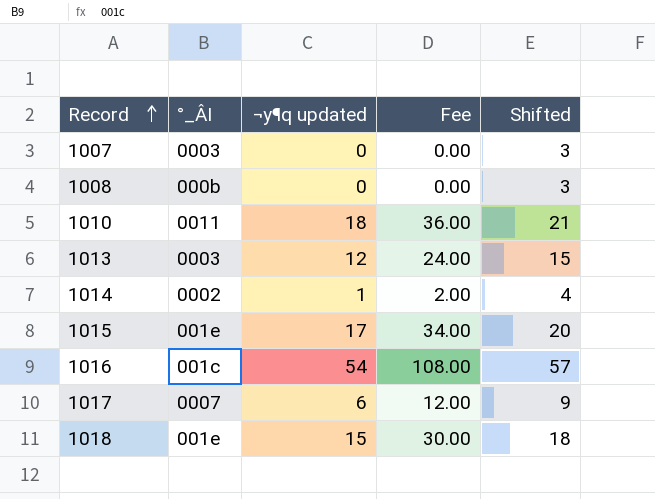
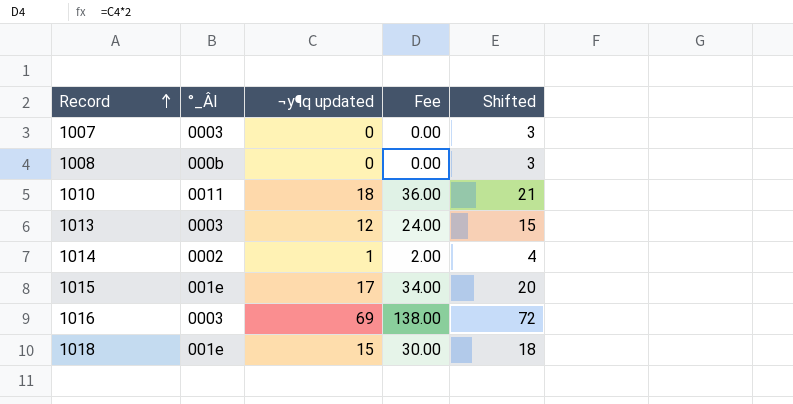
row 1017: 0007 | 6 | 12.00 | 9 -> none
1016 | °_ÂI: 001c -> 0003
1016 | ¬y¶q updated: 54 -> 69
1016 | Fee: 108.00 -> 138.00
1016 | Shifted: 57 -> 72

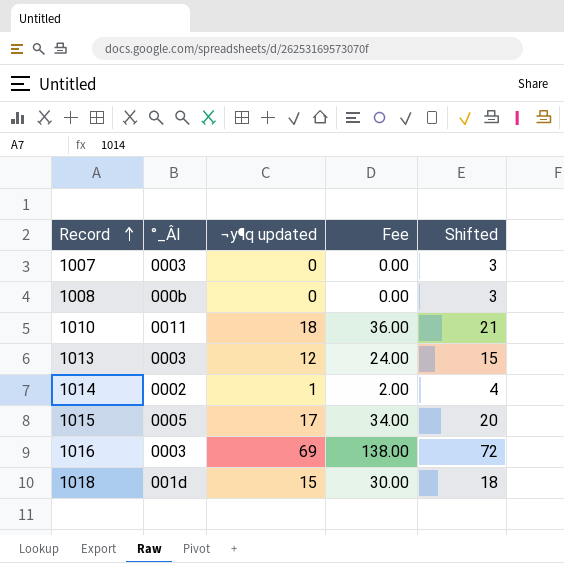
1015 | °_ÂI: 001e -> 0005
1018 | °_ÂI: 001e -> 001d

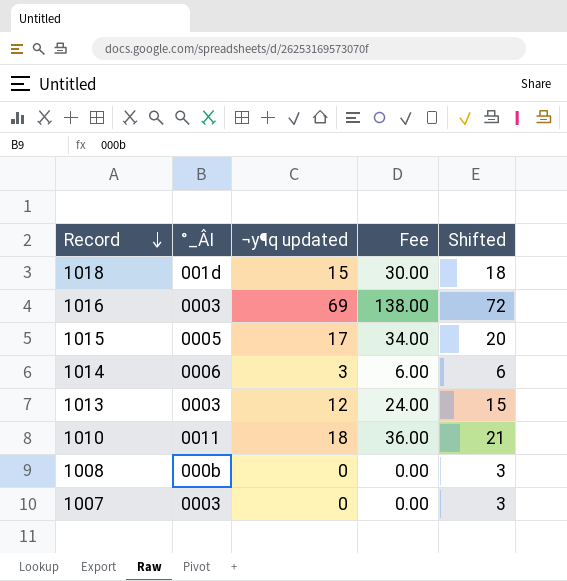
row order: Record ascending -> Record descending
1014 | °_ÂI: 0002 -> 0006
1014 | ¬y¶q updated: 1 -> 3
1014 | Fee: 2.00 -> 6.00
1014 | Shifted: 4 -> 6

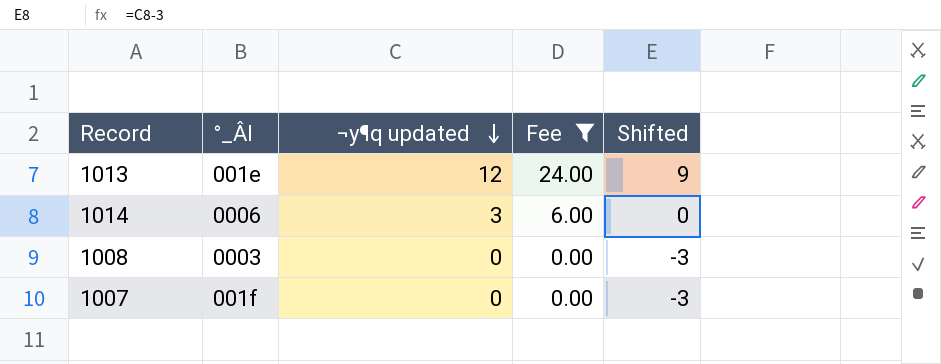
filter: none -> Fee <= 24.00
row order: Record descending -> ¬y¶q updated descending
column Shifted | formula: [¬y¶q updated] + 3 -> [¬y¶q updated] - 3
1013 | °_ÂI: 0003 -> 001e
1008 | °_ÂI: 000b -> 0003
1007 | °_ÂI: 0003 -> 001f

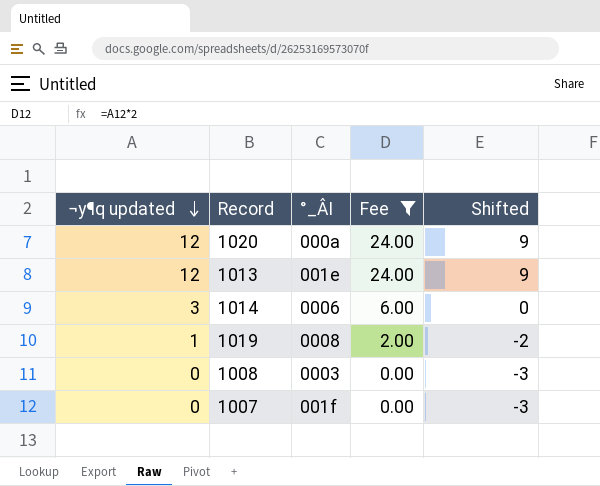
column ¬y¶q updated | position: 3 -> 1
row 1020: none -> 12 | 000a | 24.00 | 9
row 1019: none -> 1 | 0008 | 2.00 | -2

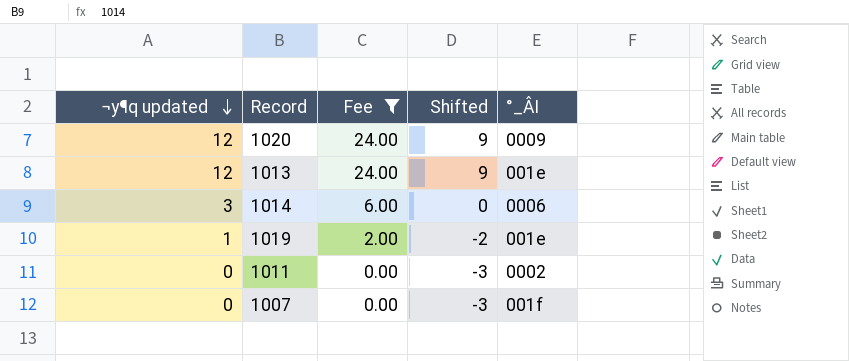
column °_ÂI | position: 3 -> 5
row 1008: 0 | 0003 | 0.00 | -3 -> none
1020 | °_ÂI: 000a -> 0009
1019 | °_ÂI: 0008 -> 001e
row 1011: none -> 0 | 0.00 | -3 | 0002

